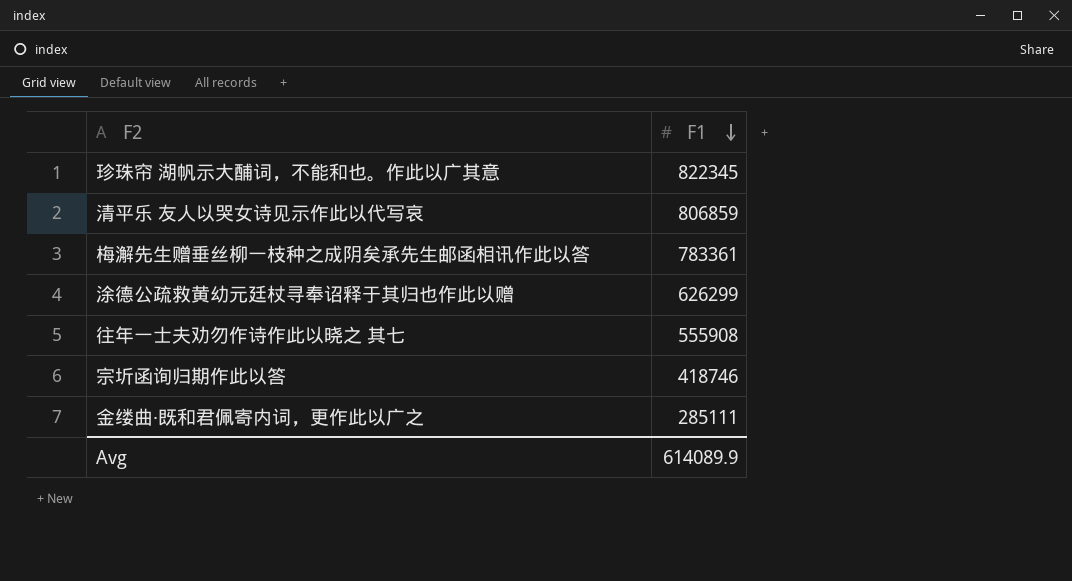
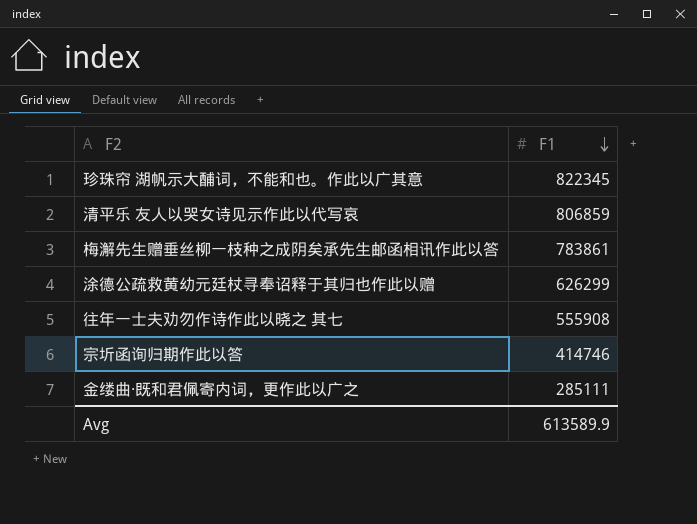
梅澥先生赠垂丝柳一枝种之成阴矣承先生邮函相讯作此以答 | F1: 783361 -> 783861
宗圻函询归期作此以答 | F1: 418746 -> 414746
Avg | F1: 614089.9 -> 613589.9

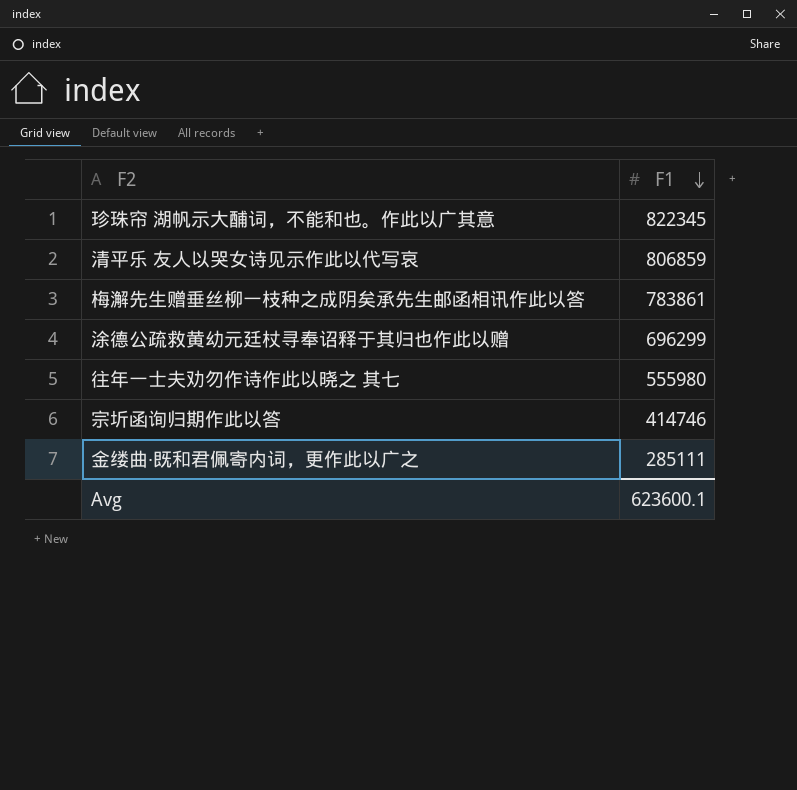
涂德公疏救黄幼元廷杖寻奉诏释于其归也作此以赠 | F1: 626299 -> 696299
往年一士夫劝勿作诗作此以晓之 其七 | F1: 555908 -> 555980
Avg | F1: 613589.9 -> 623600.1

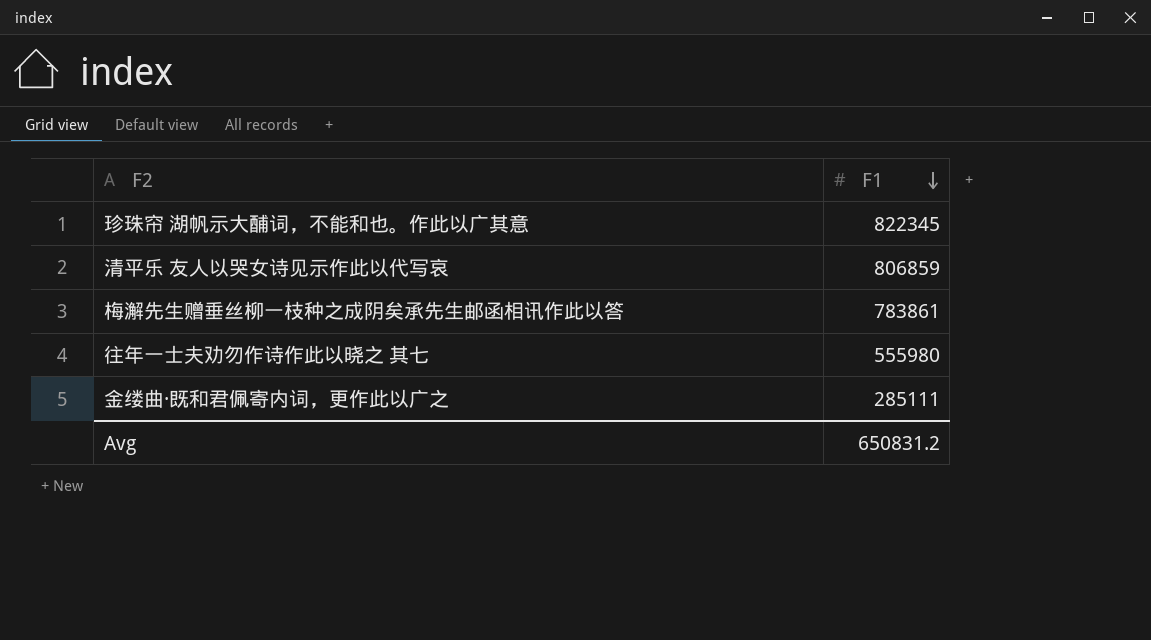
row 涂德公疏救黄幼元廷杖寻奉诏释于其归也作此以赠: 696299 -> none
row 宗圻函询归期作此以答: 414746 -> none
Avg | F1: 623600.1 -> 650831.2

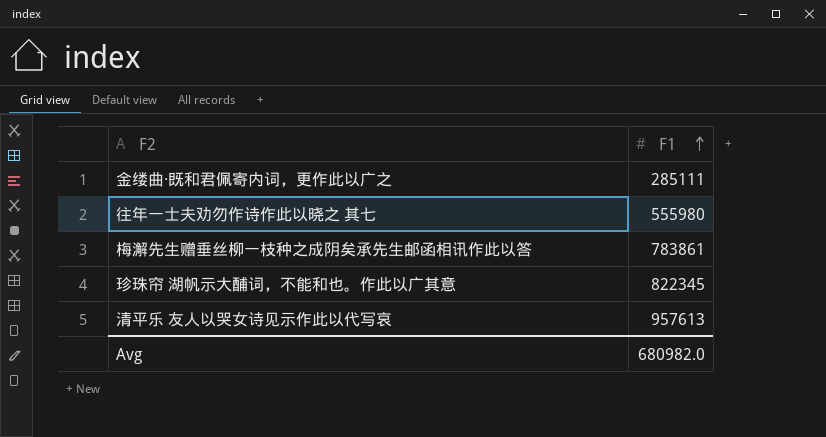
row order: F1 descending -> F1 ascending
清平乐 友人以哭女诗见示作此以代写哀 | F1: 806859 -> 957613
Avg | F1: 650831.2 -> 680982.0

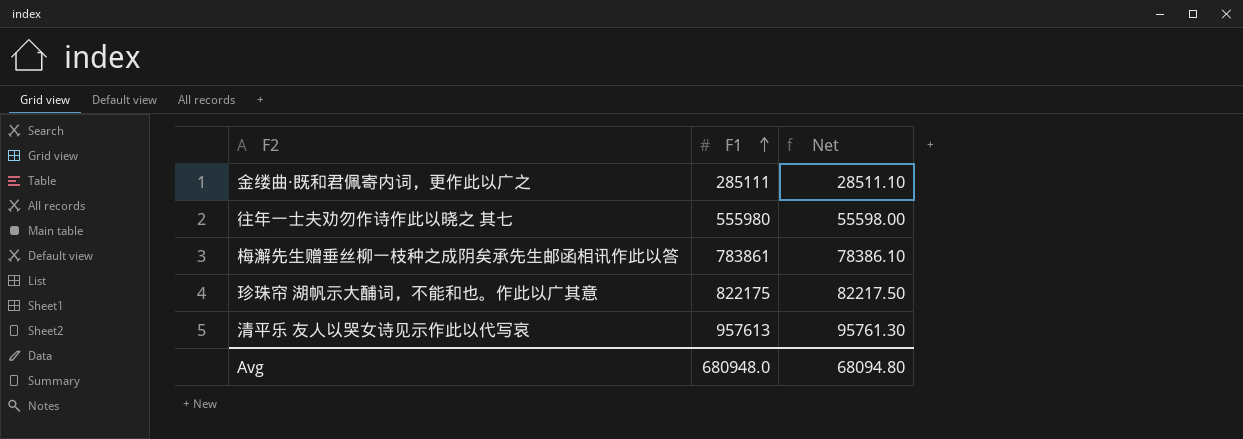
column Net | formula: none -> [F1] * 0.1
珍珠帘 湖帆示大酺词，不能和也。作此以广其意 | F1: 822345 -> 822175
Avg | F1: 680982.0 -> 680948.0

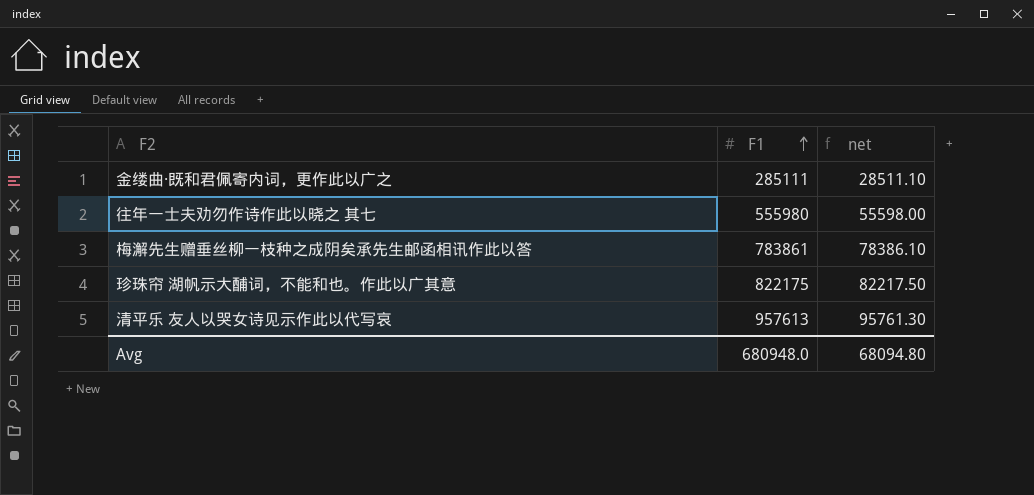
column name: Net -> net

